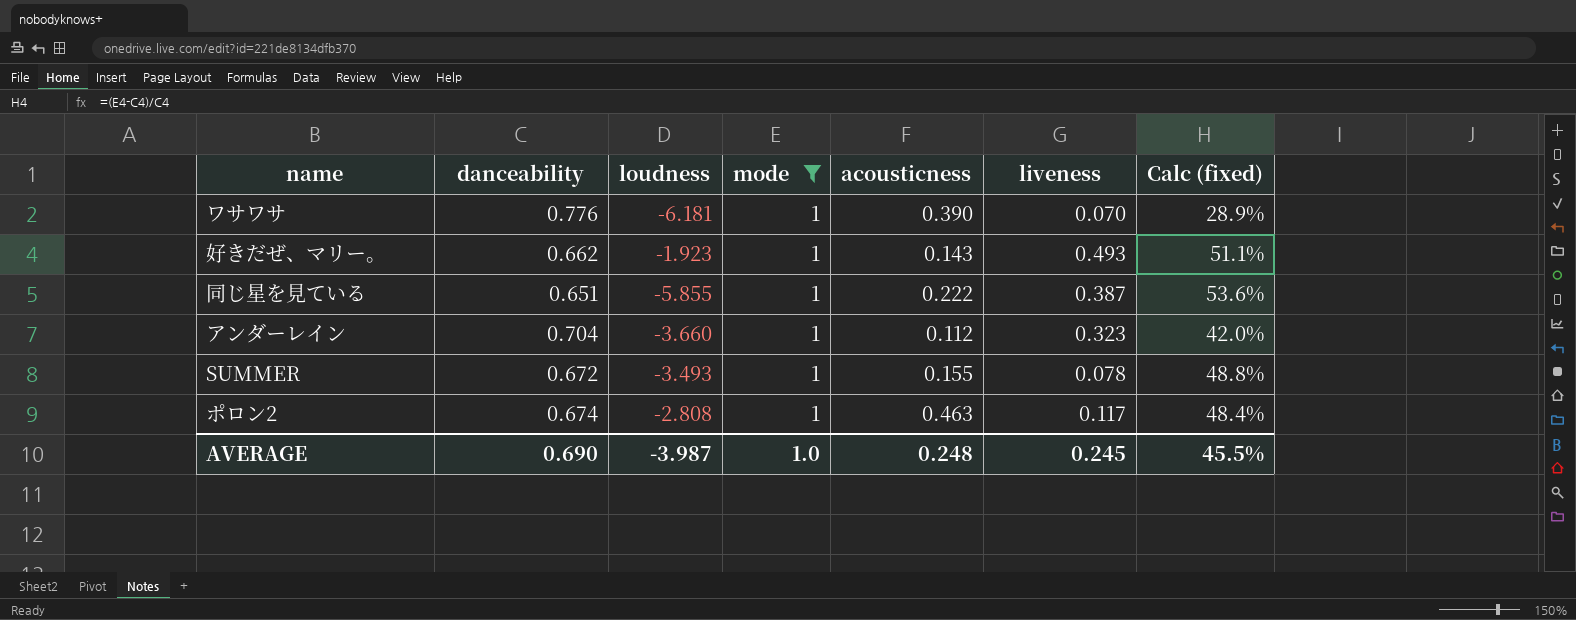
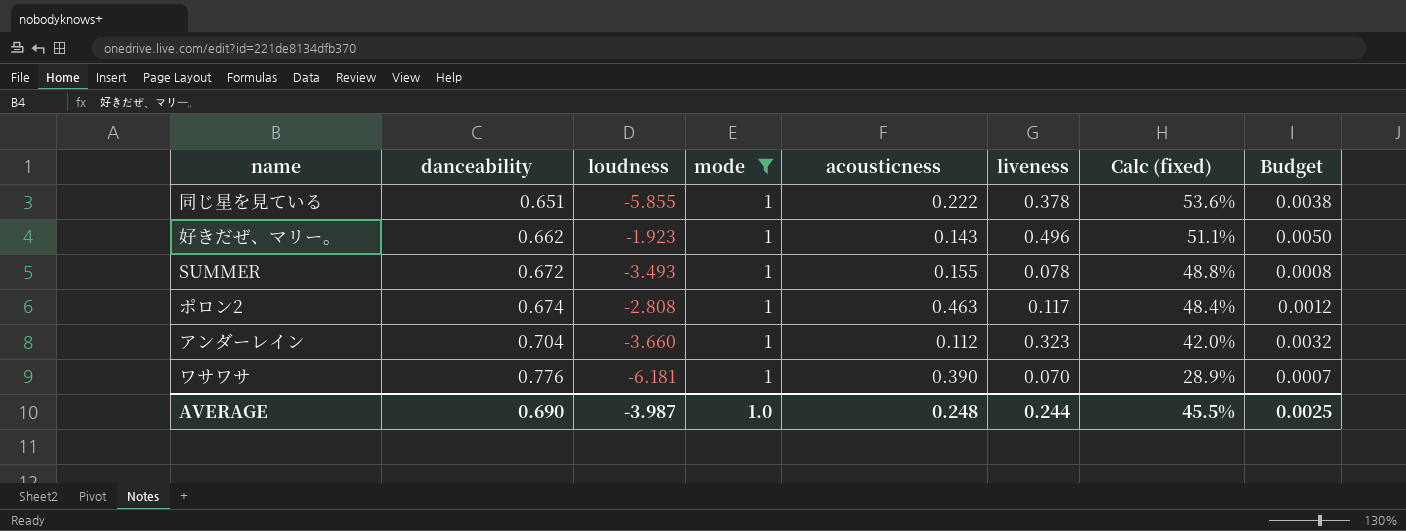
row order: none -> danceability ascending
column Budget | formula: none -> [liveness] * 0.01
同じ星を見ている | liveness: 0.387 -> 0.378
好きだぜ、マリー。 | liveness: 0.493 -> 0.496
AVERAGE | liveness: 0.245 -> 0.244

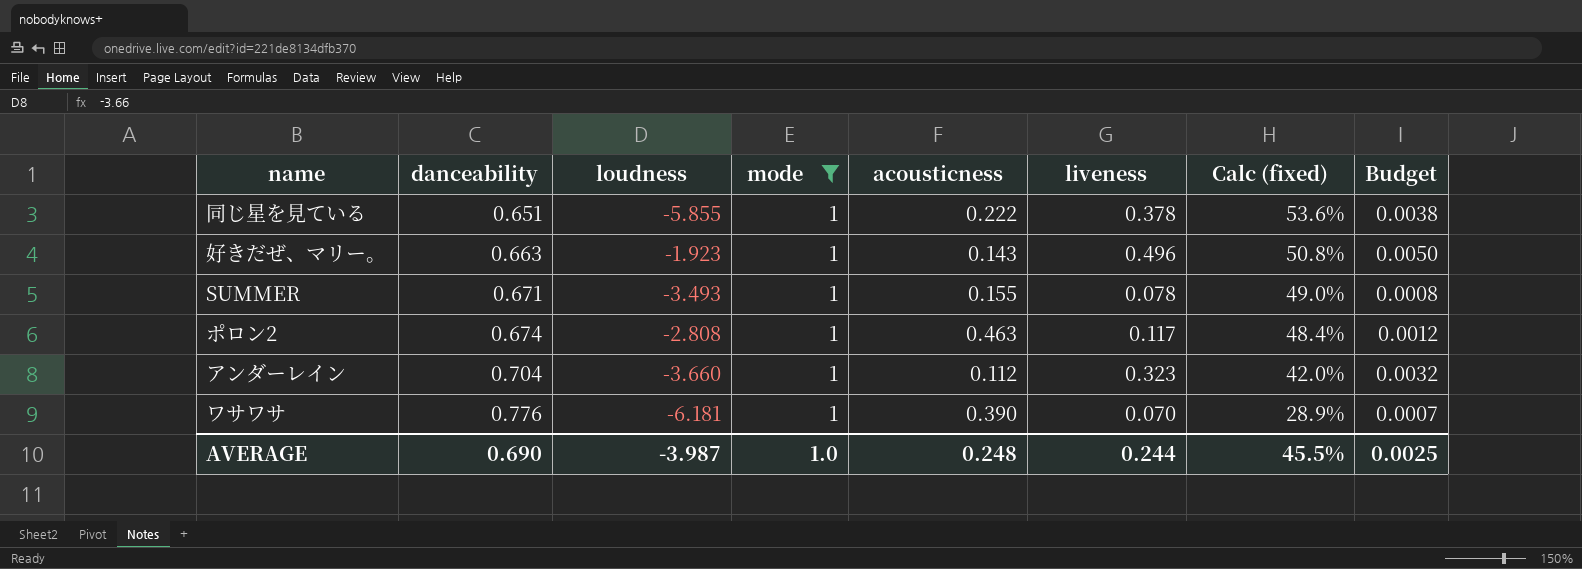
好きだぜ、マリー。 | danceability: 0.662 -> 0.663
好きだぜ、マリー。 | Calc (fixed): 51.1% -> 50.8%
SUMMER | danceability: 0.672 -> 0.671
SUMMER | Calc (fixed): 48.8% -> 49.0%

